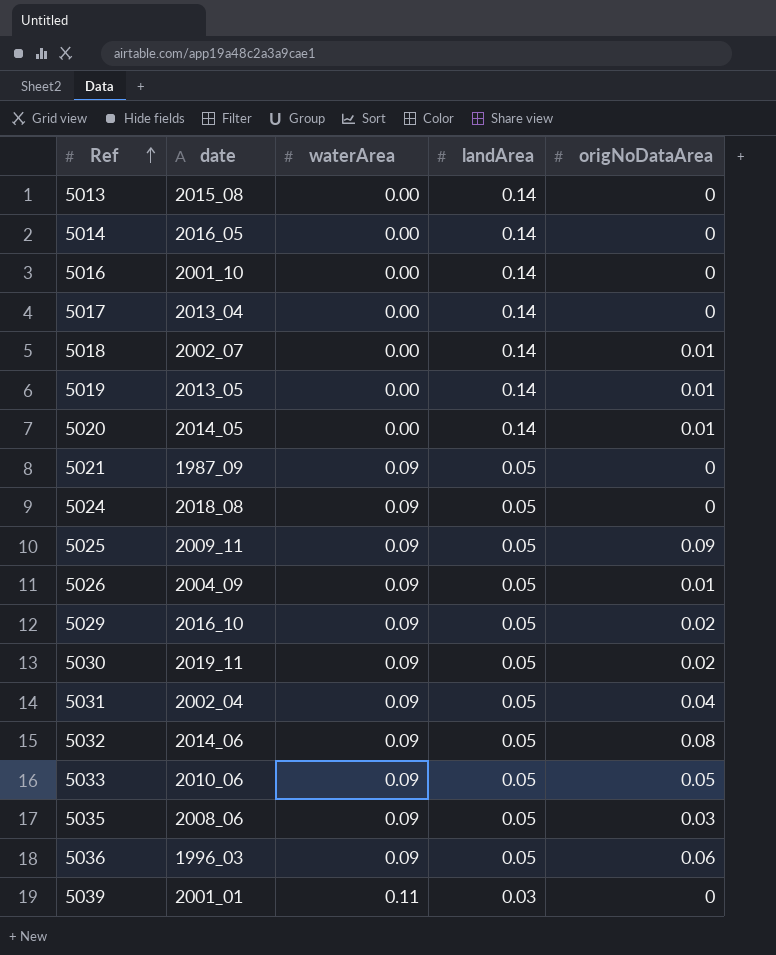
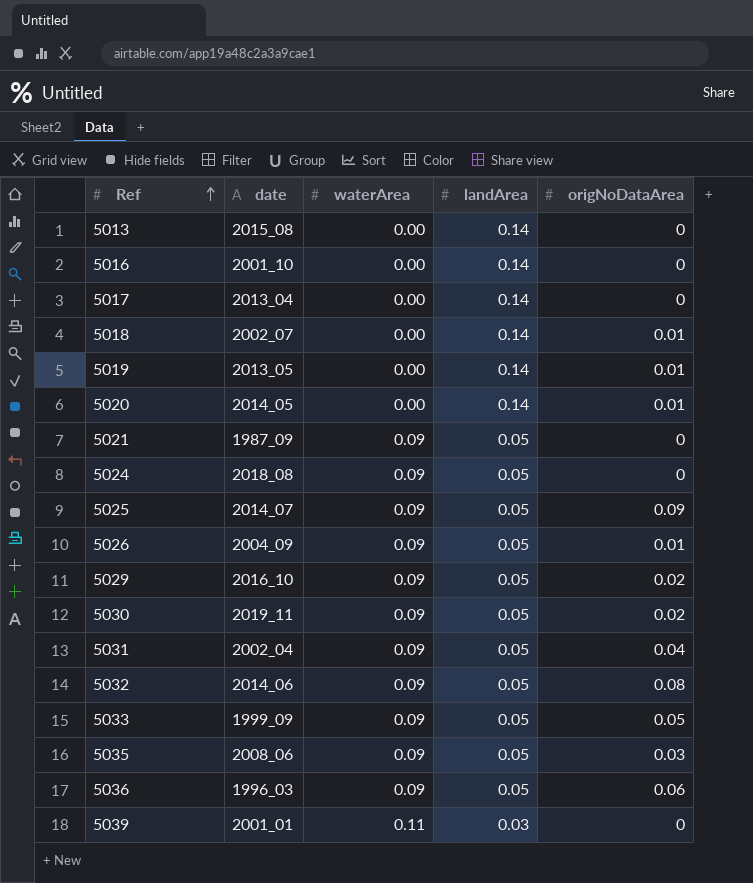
row 5014: 2016_05 | 0.00 | 0.14 | 0 -> none
5025 | date: 2009_11 -> 2014_07
5033 | date: 2010_06 -> 1999_09

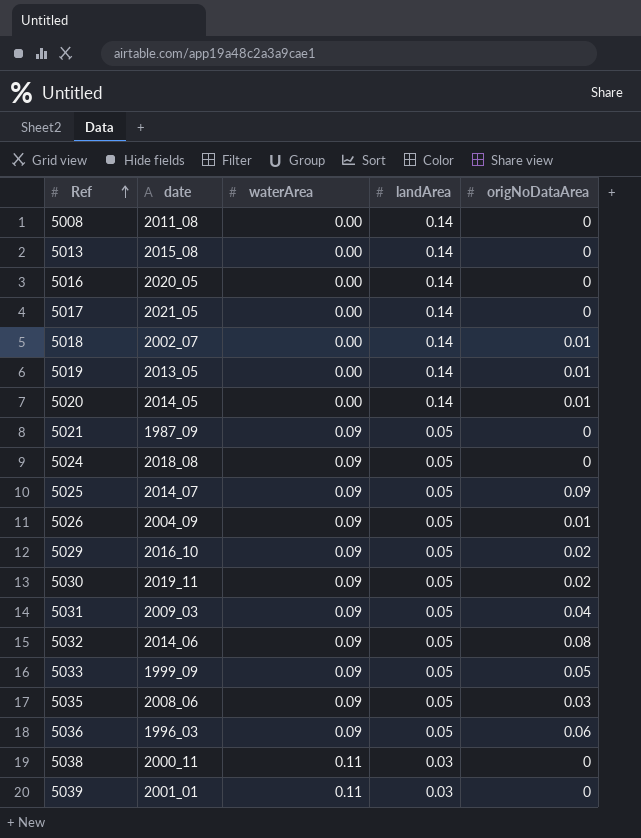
row 5008: none -> 2011_08 | 0.00 | 0.14 | 0
5016 | date: 2001_10 -> 2020_05
5017 | date: 2013_04 -> 2021_05
5031 | date: 2002_04 -> 2009_03
row 5038: none -> 2000_11 | 0.11 | 0.03 | 0

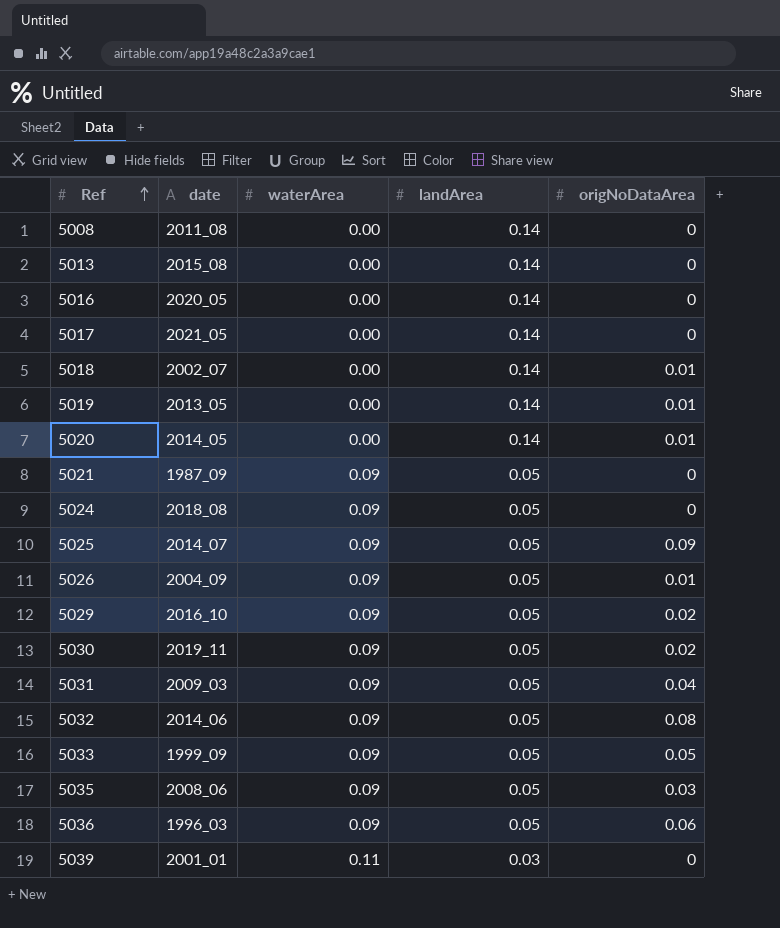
row 5038: 2000_11 | 0.11 | 0.03 | 0 -> none

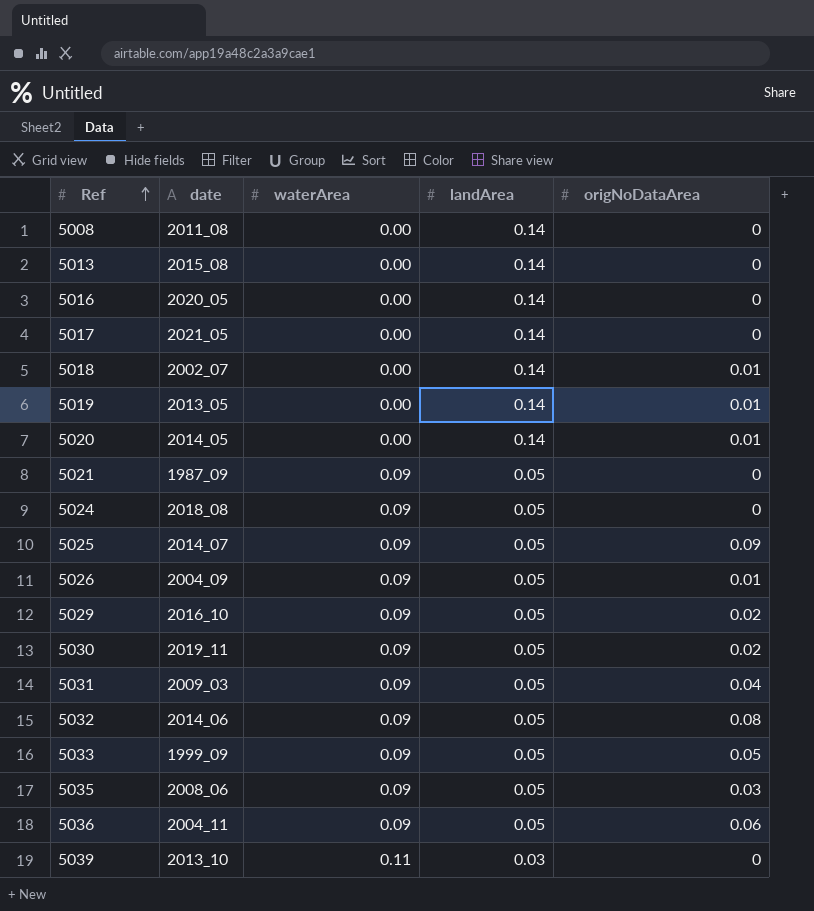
5036 | date: 1996_03 -> 2004_11
5039 | date: 2001_01 -> 2013_10

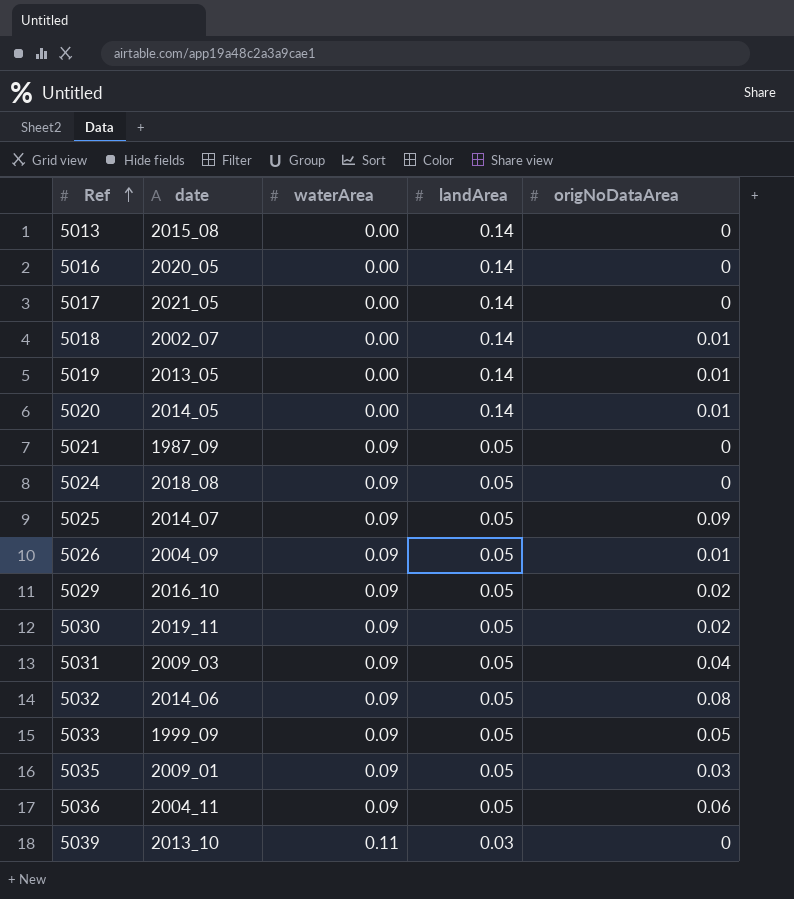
row 5008: 2011_08 | 0.00 | 0.14 | 0 -> none
5035 | date: 2008_06 -> 2009_01

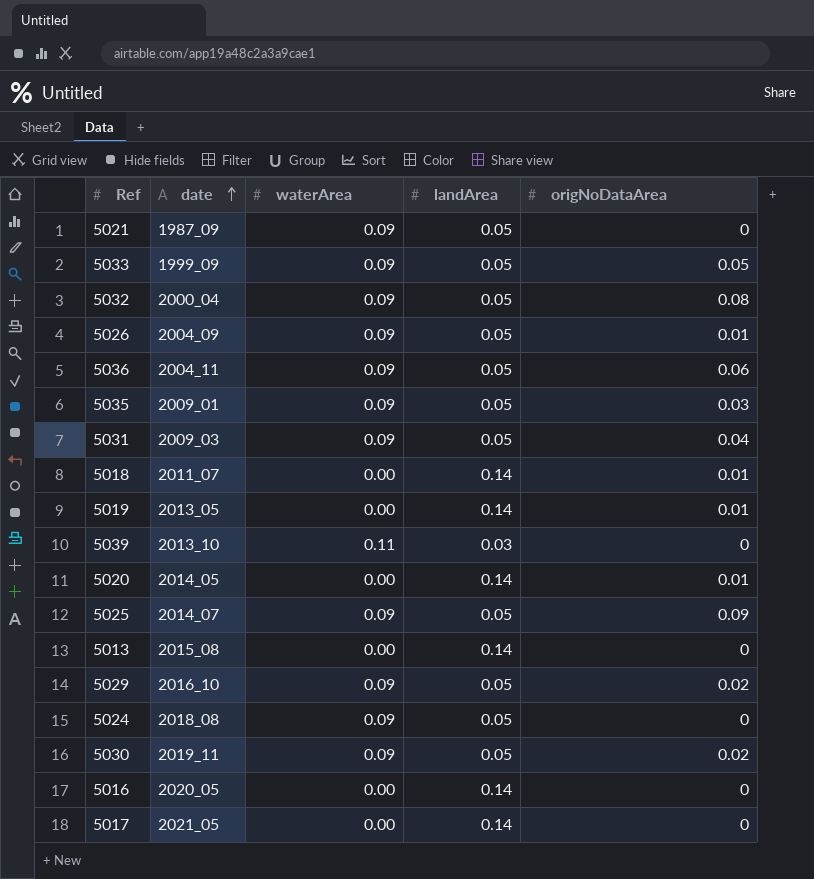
row order: Ref ascending -> date ascending
5032 | date: 2014_06 -> 2000_04
5018 | date: 2002_07 -> 2011_07

